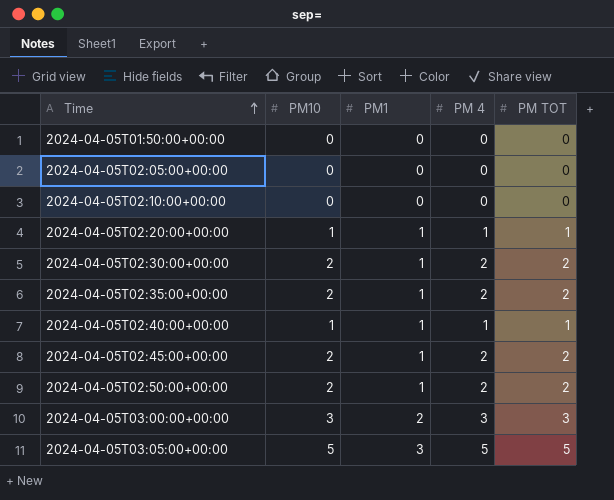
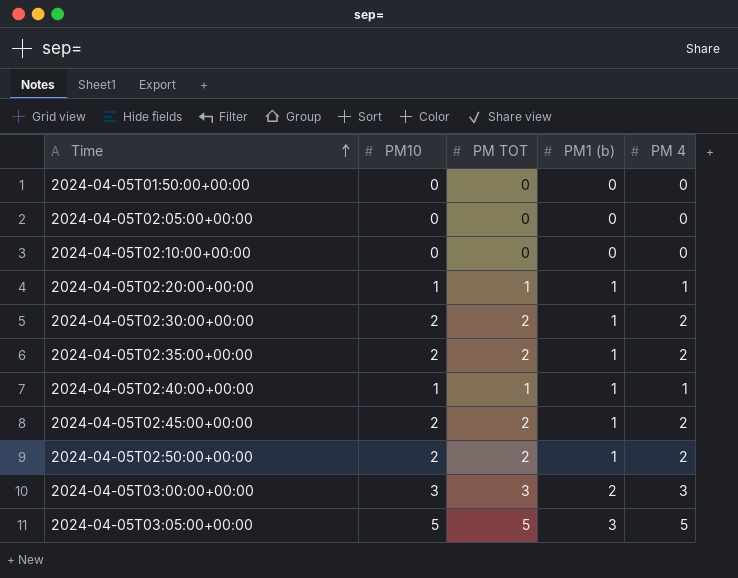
column PM TOT | position: 5 -> 3
column name: PM1 -> PM1 (b)

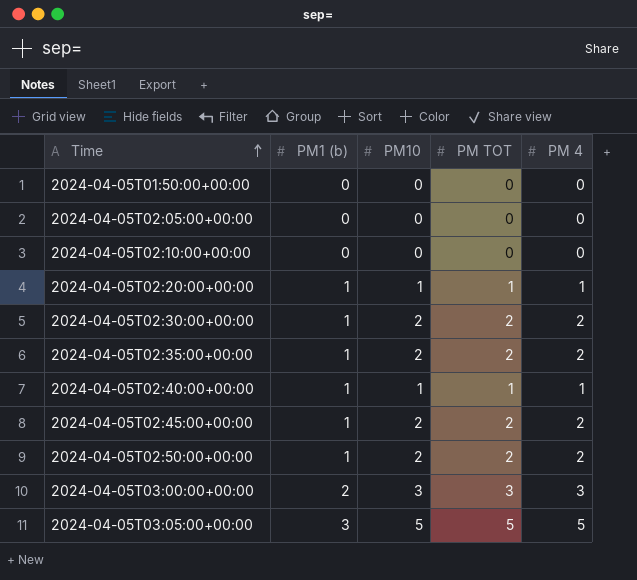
column PM1 (b) | position: 4 -> 2

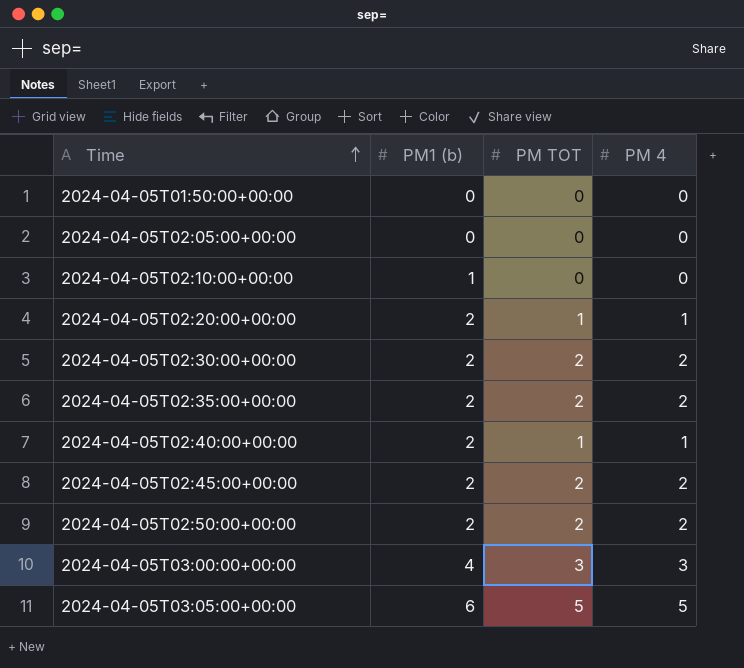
column PM10 | position: 3 -> none
2024-04-05T02:10:00+00:00 | PM1 (b): 0 -> 1
2024-04-05T02:20:00+00:00 | PM1 (b): 1 -> 2
2024-04-05T02:30:00+00:00 | PM1 (b): 1 -> 2
2024-04-05T02:35:00+00:00 | PM1 (b): 1 -> 2
2024-04-05T02:40:00+00:00 | PM1 (b): 1 -> 2
2024-04-05T02:45:00+00:00 | PM1 (b): 1 -> 2
2024-04-05T02:50:00+00:00 | PM1 (b): 1 -> 2
2024-04-05T03:00:00+00:00 | PM1 (b): 2 -> 4
2024-04-05T03:05:00+00:00 | PM1 (b): 3 -> 6

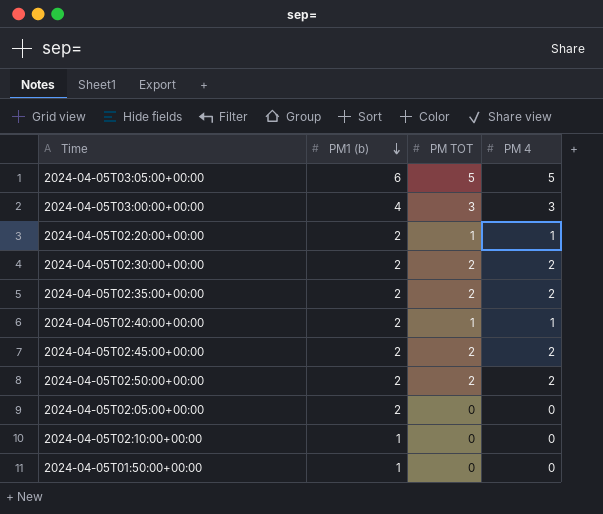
row order: Time ascending -> PM1 (b) descending
2024-04-05T02:05:00+00:00 | PM1 (b): 0 -> 2
2024-04-05T01:50:00+00:00 | PM1 (b): 0 -> 1

